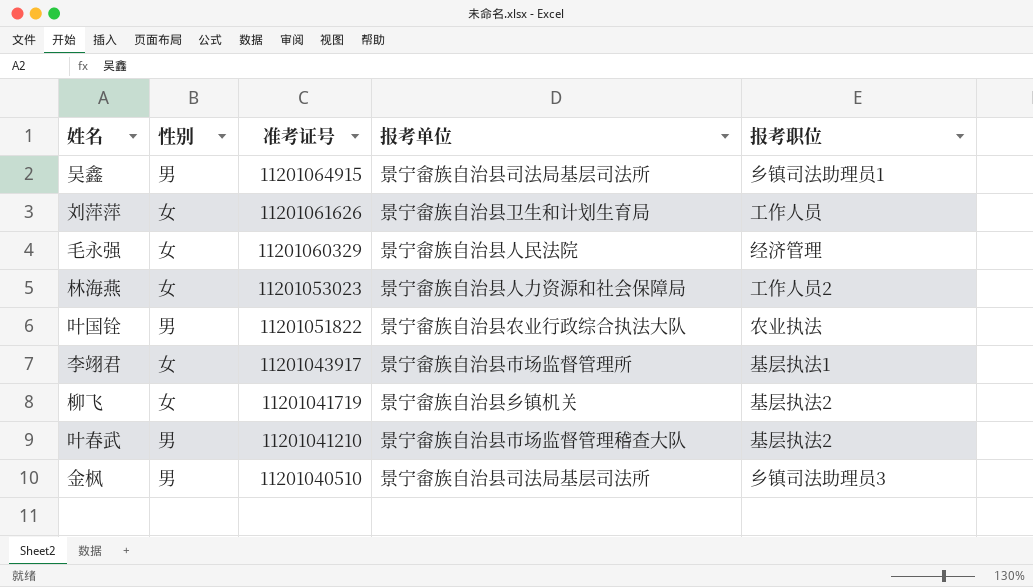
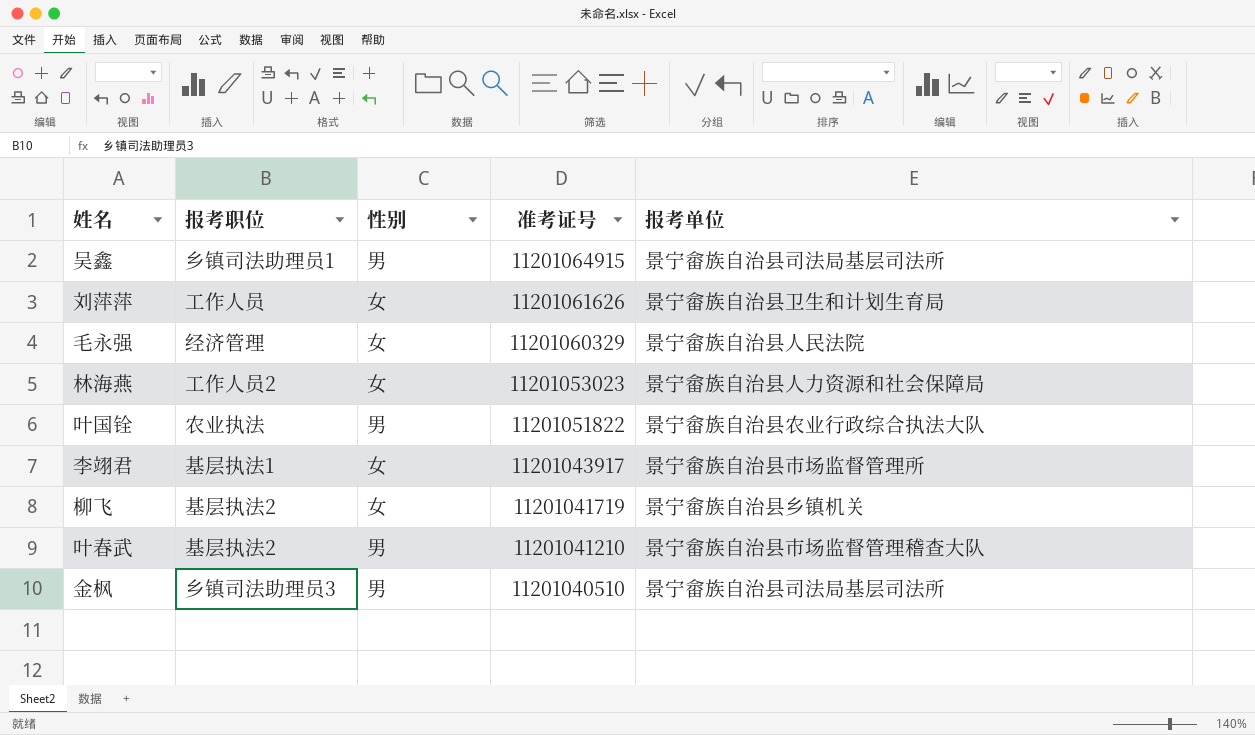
column 报考职位 | position: 5 -> 2

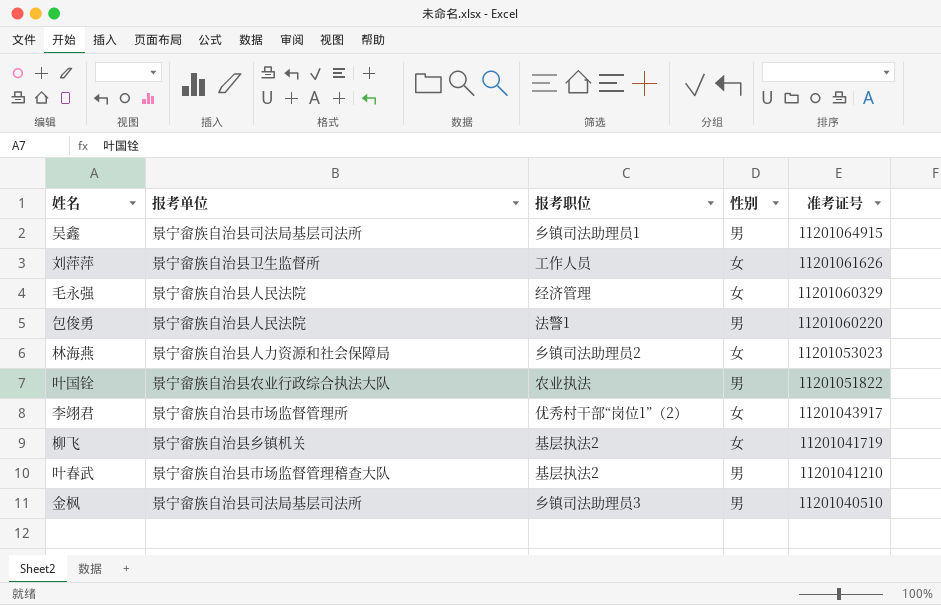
column 报考单位 | position: 5 -> 2
刘萍萍 | 报考单位: 景宁畲族自治县卫生和计划生育局 -> 景宁畲族自治县卫生监督所
row 包俊勇: none -> 景宁畲族自治县人民法院 | 法警1 | 男 | 11201060220
林海燕 | 报考职位: 工作人员2 -> 乡镇司法助理员2
李翊君 | 报考职位: 基层执法1 -> 优秀村干部“岗位1”（2）

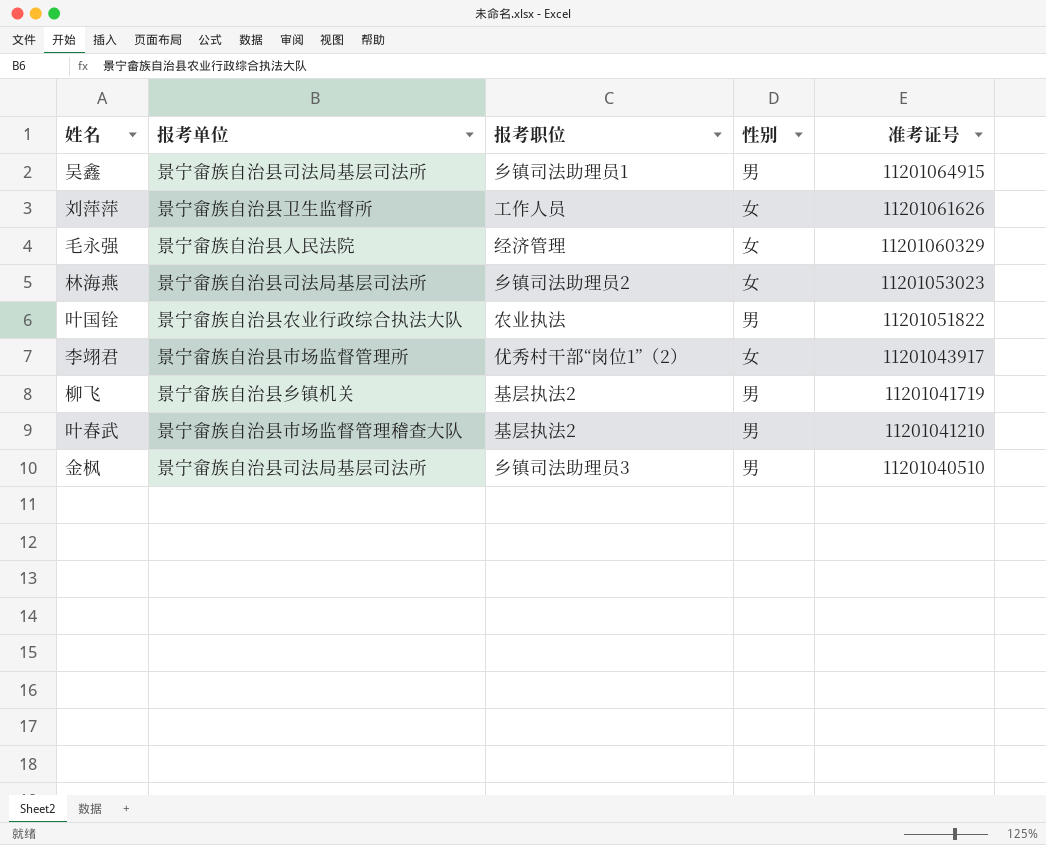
row 包俊勇: 景宁畲族自治县人民法院 | 法警1 | 男 | 11201060220 -> none
林海燕 | 报考单位: 景宁畲族自治县人力资源和社会保障局 -> 景宁畲族自治县司法局基层司法所
柳飞 | 性别: 女 -> 男

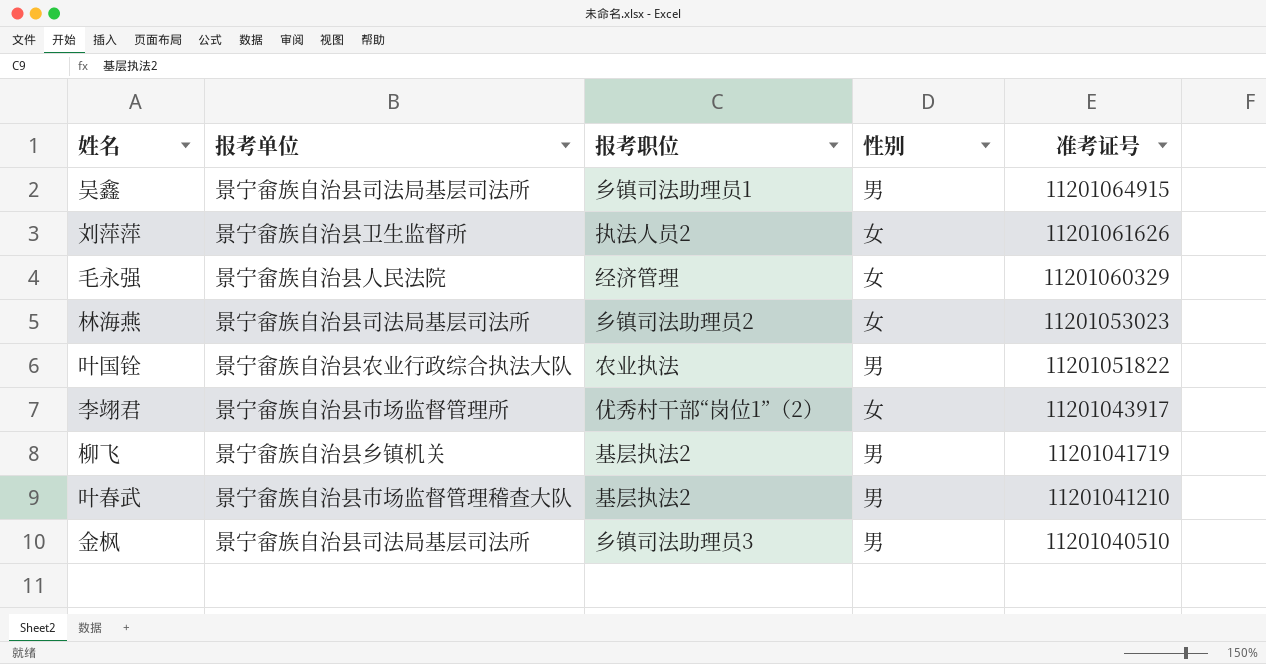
刘萍萍 | 报考职位: 工作人员 -> 执法人员2

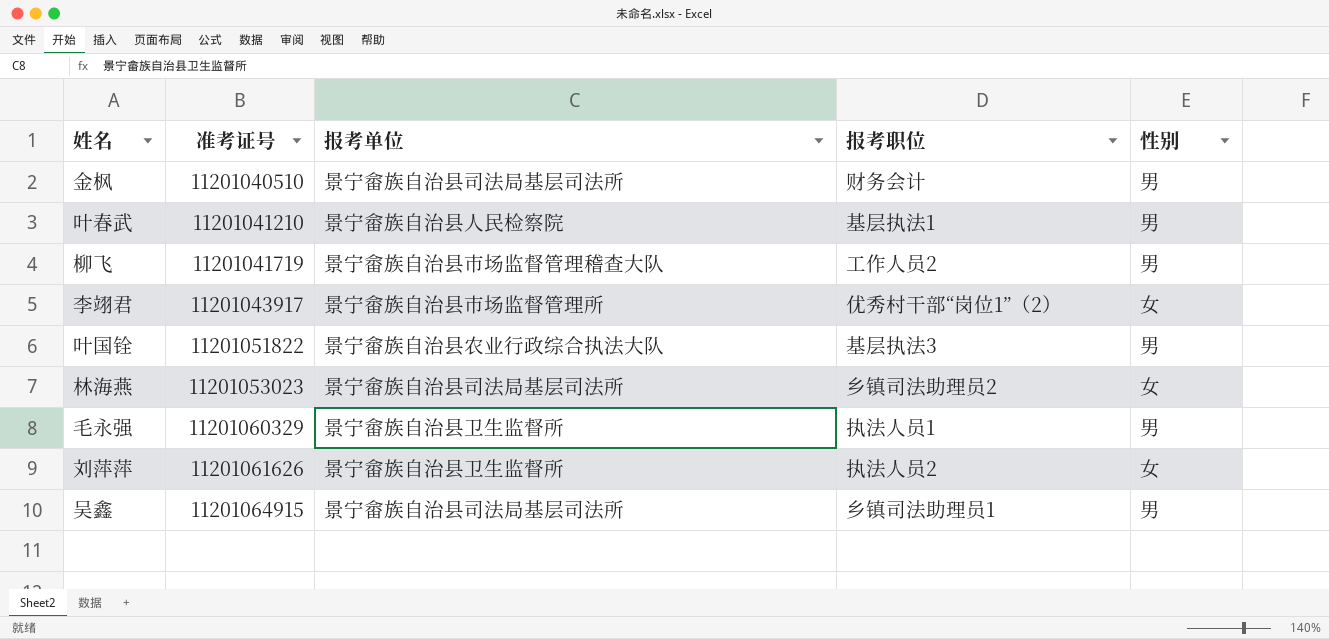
row order: 准考证号 descending -> 准考证号 ascending
column 准考证号 | position: 5 -> 2
金枫 | 报考职位: 乡镇司法助理员3 -> 财务会计
叶春武 | 报考单位: 景宁畲族自治县市场监督管理稽查大队 -> 景宁畲族自治县人民检察院
叶春武 | 报考职位: 基层执法2 -> 基层执法1
柳飞 | 报考单位: 景宁畲族自治县乡镇机关 -> 景宁畲族自治县市场监督管理稽查大队
柳飞 | 报考职位: 基层执法2 -> 工作人员2
叶国铨 | 报考职位: 农业执法 -> 基层执法3
毛永强 | 报考单位: 景宁畲族自治县人民法院 -> 景宁畲族自治县卫生监督所
毛永强 | 报考职位: 经济管理 -> 执法人员1
毛永强 | 性别: 女 -> 男

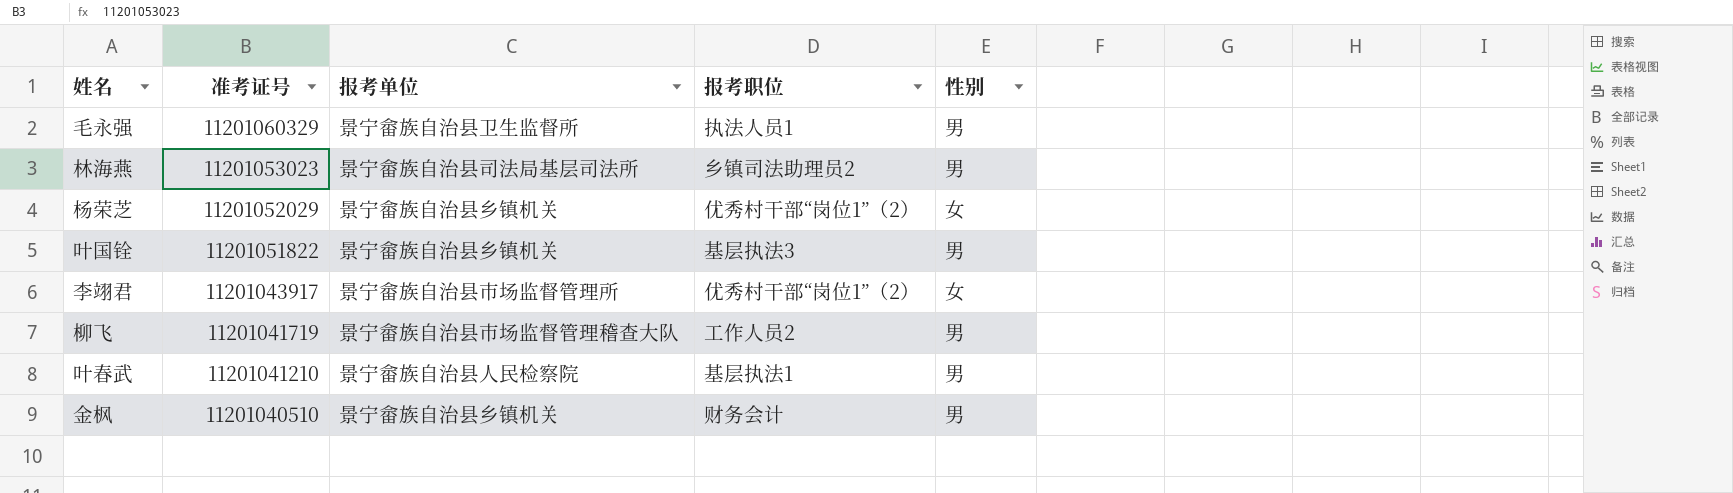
row order: 准考证号 ascending -> 准考证号 descending
row 刘萍萍: 11201061626 | 景宁畲族自治县卫生监督所 | 执法人员2 | 女 -> none
row 吴鑫: 11201064915 | 景宁畲族自治县司法局基层司法所 | 乡镇司法助理员1 | 男 -> none
林海燕 | 性别: 女 -> 男
row 杨荣芝: none -> 11201052029 | 景宁畲族自治县乡镇机关 | 优秀村干部“岗位1”（2） | 女
叶国铨 | 报考单位: 景宁畲族自治县农业行政综合执法大队 -> 景宁畲族自治县乡镇机关
金枫 | 报考单位: 景宁畲族自治县司法局基层司法所 -> 景宁畲族自治县乡镇机关

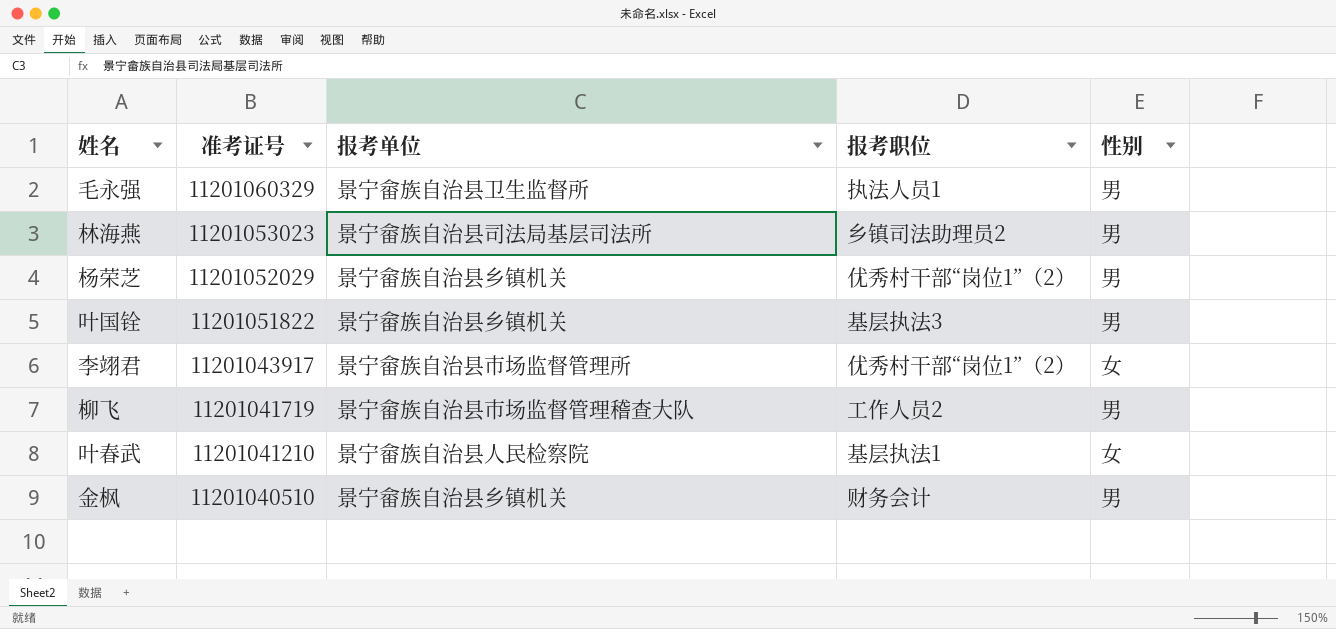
杨荣芝 | 性别: 女 -> 男
叶春武 | 性别: 男 -> 女

